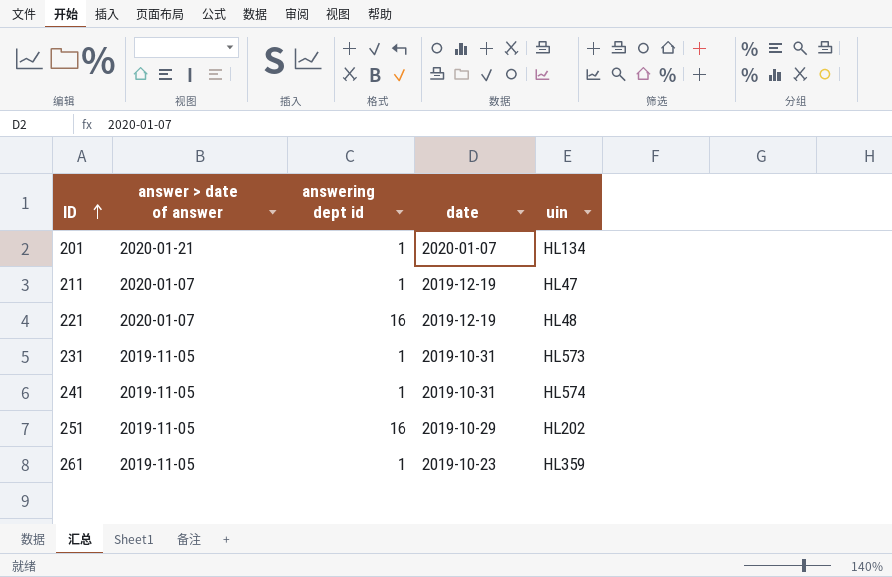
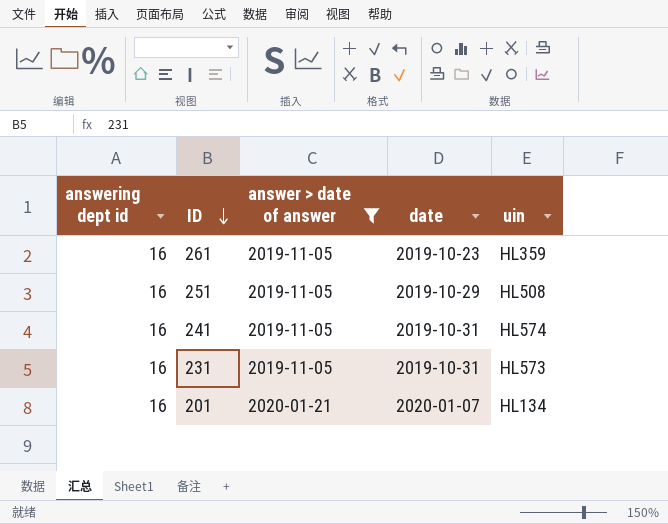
filter: none -> answer > date of answer != 2020-01-07
row order: ID ascending -> ID descending
column answering dept id | position: 3 -> 1
261 | answering dept id: 1 -> 16
251 | uin: HL202 -> HL508
241 | answering dept id: 1 -> 16
231 | answering dept id: 1 -> 16
201 | answering dept id: 1 -> 16

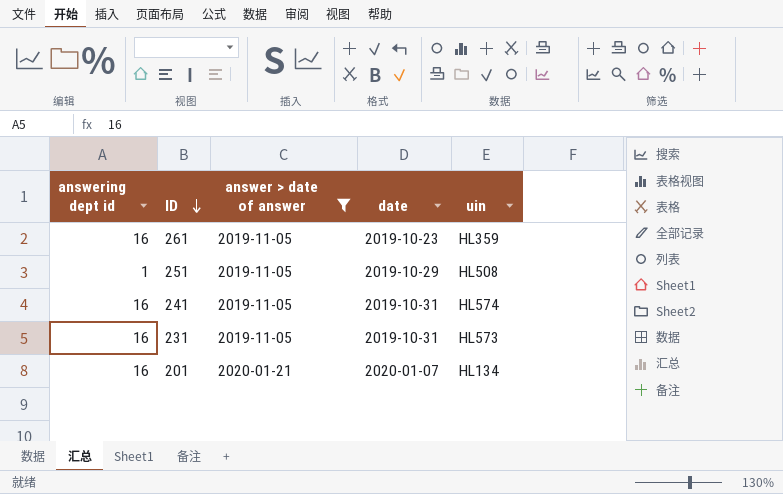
251 | answering dept id: 16 -> 1

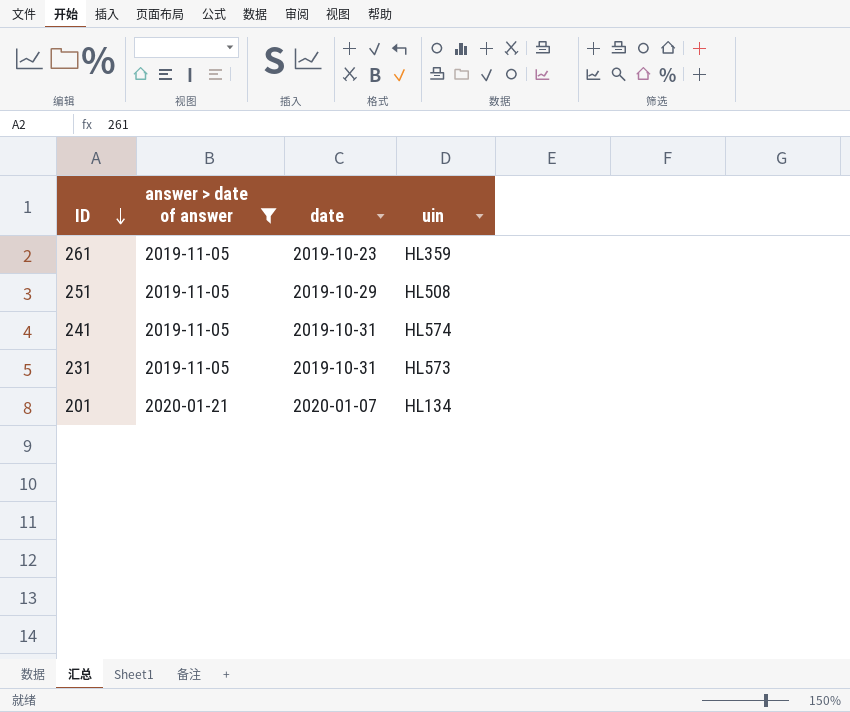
column answering dept id | position: 1 -> none

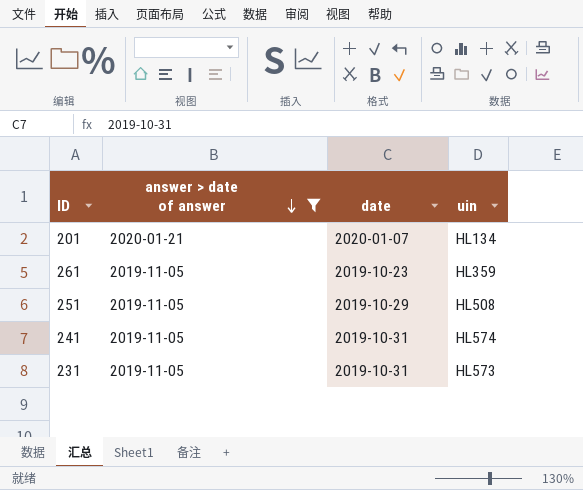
row order: ID descending -> answer > date of answer descending

